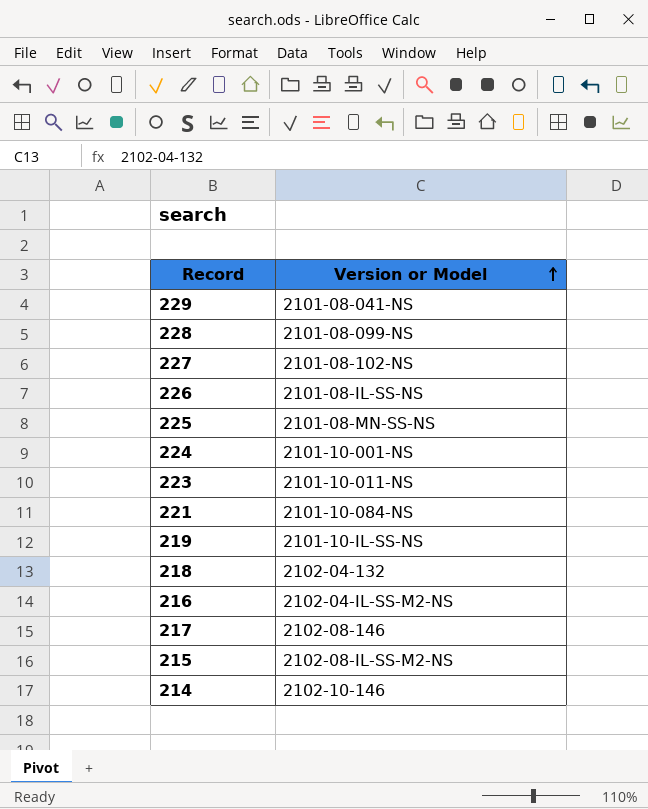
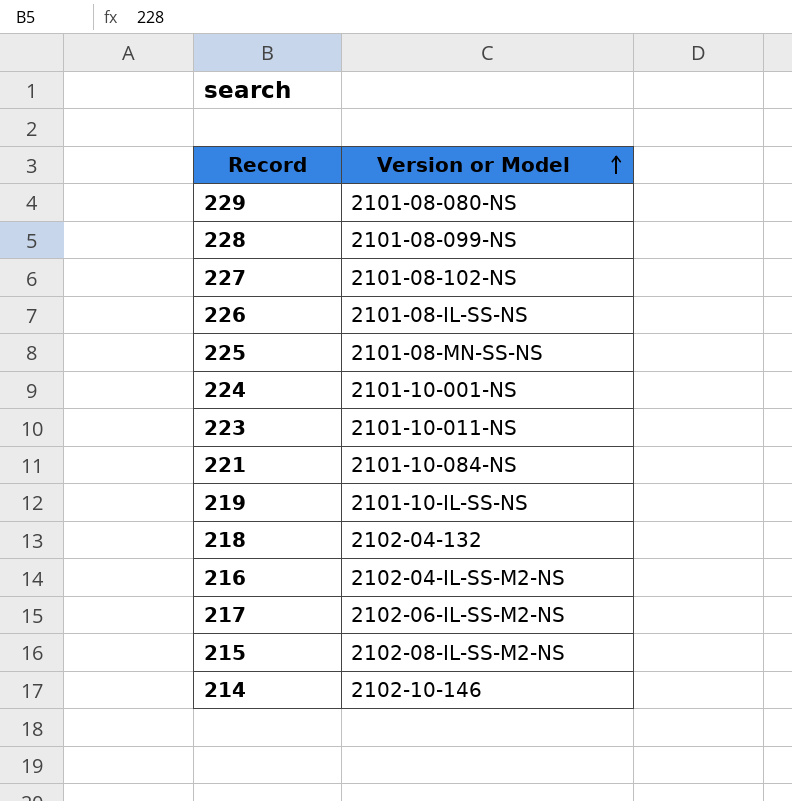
229 | Version or Model: 2101-08-041-NS -> 2101-08-080-NS
217 | Version or Model: 2102-08-146 -> 2102-06-IL-SS-M2-NS

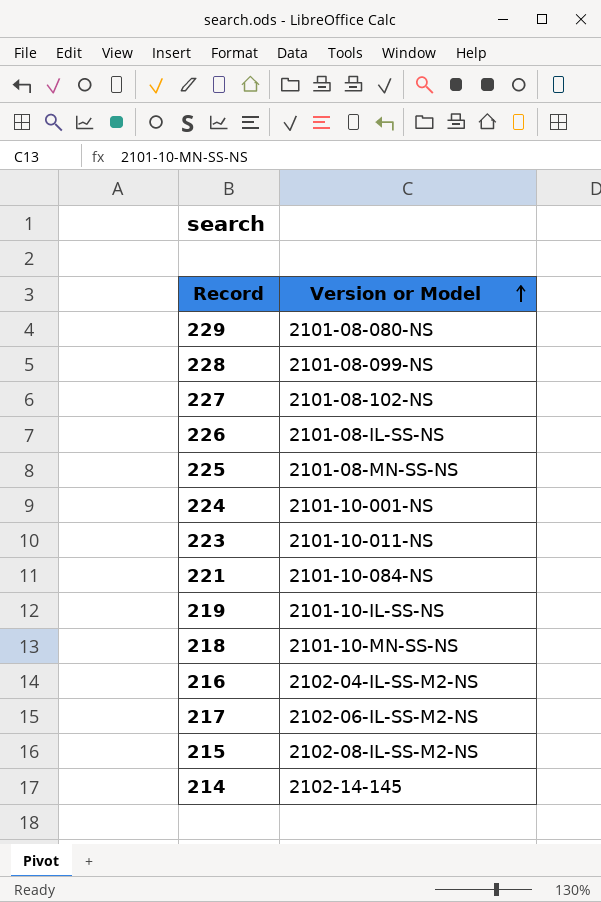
218 | Version or Model: 2102-04-132 -> 2101-10-MN-SS-NS
214 | Version or Model: 2102-10-146 -> 2102-14-145

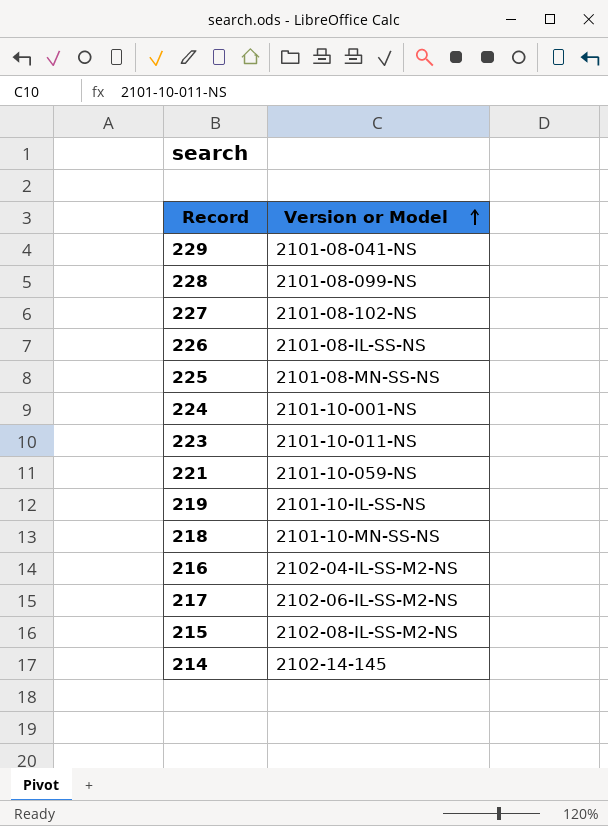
229 | Version or Model: 2101-08-080-NS -> 2101-08-041-NS
221 | Version or Model: 2101-10-084-NS -> 2101-10-059-NS

